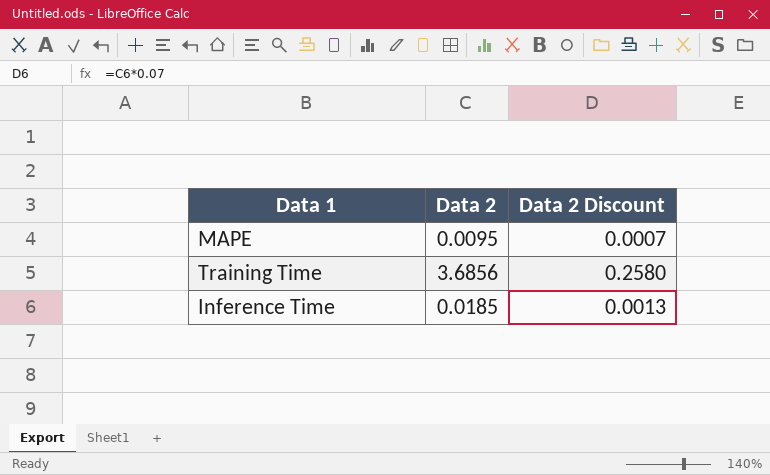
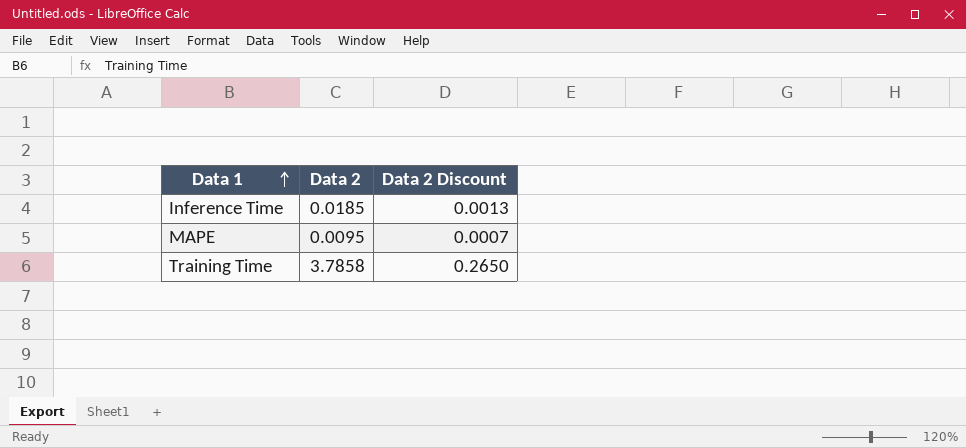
row order: none -> Data 1 ascending
Training Time | Data 2: 3.6856 -> 3.7858
Training Time | Data 2 Discount: 0.2580 -> 0.2650

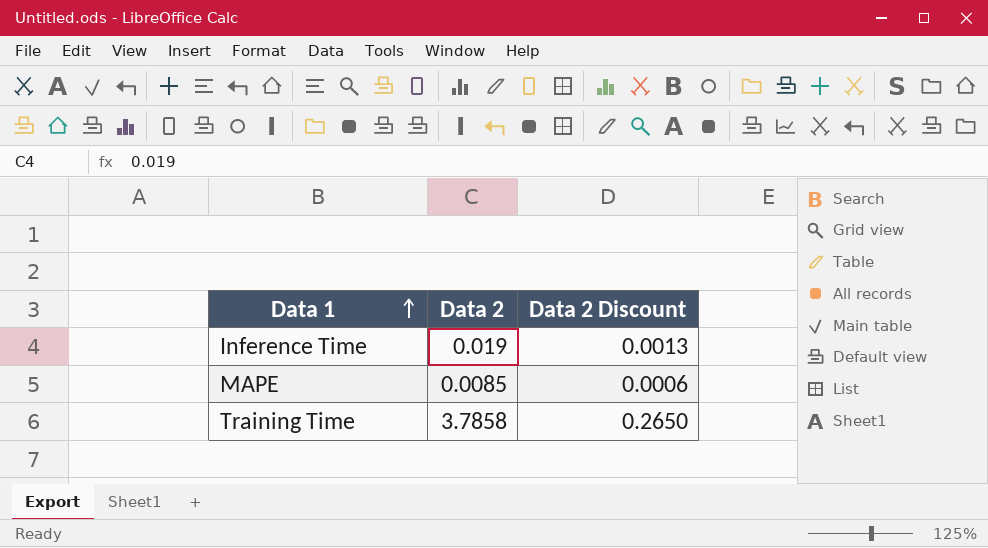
Inference Time | Data 2: 0.0185 -> 0.019
MAPE | Data 2: 0.0095 -> 0.0085
MAPE | Data 2 Discount: 0.0007 -> 0.0006

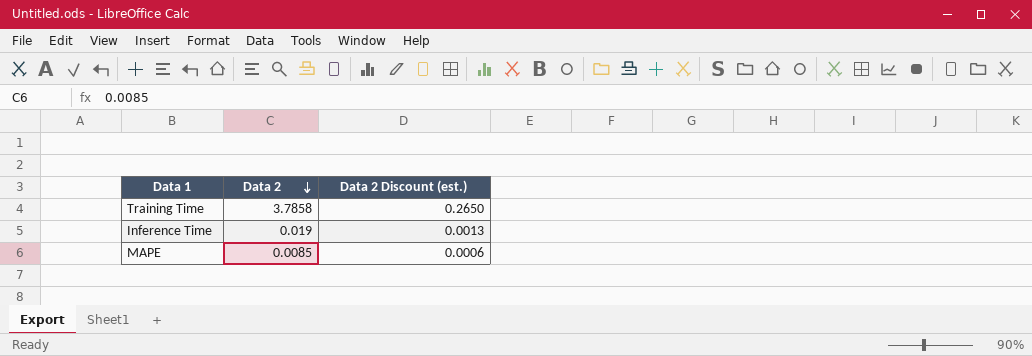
row order: Data 1 ascending -> Data 2 descending
column name: Data 2 Discount -> Data 2 Discount (est.)

